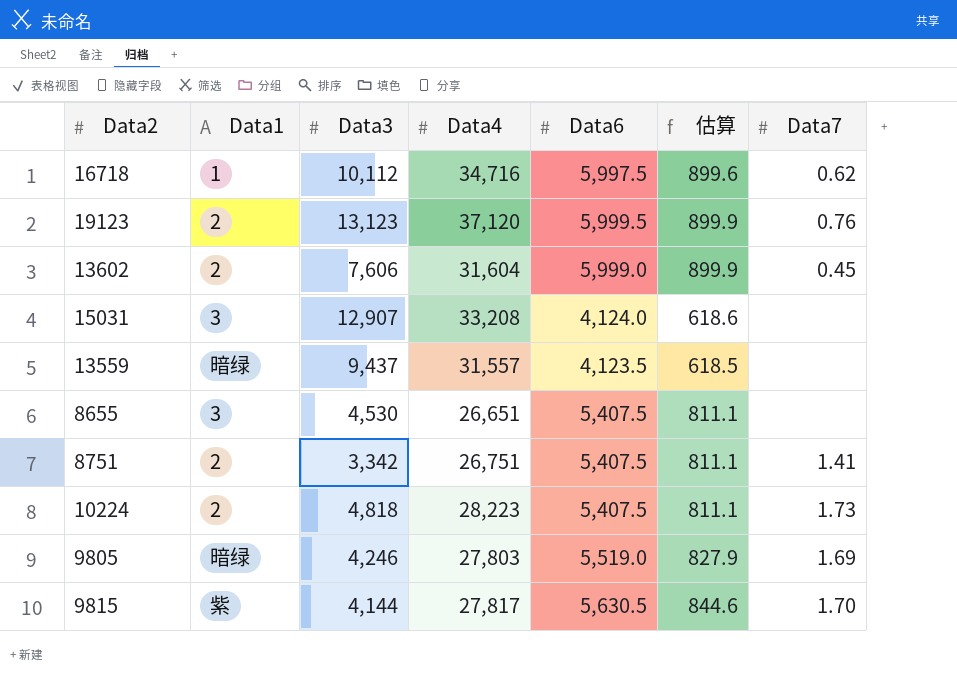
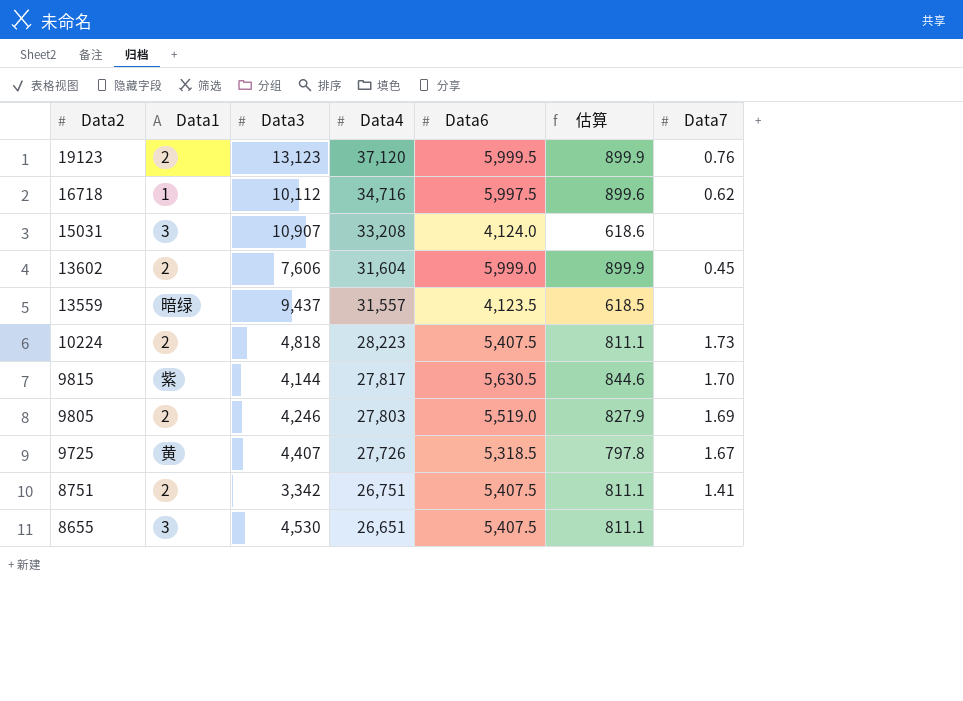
row order: none -> Data2 descending
15031 | Data3: 12,907 -> 10,907
9805 | Data1: 暗绿 -> 2
row 9725: none -> 黄 | 4,407 | 27,726 | 5,318.5 | 797.8 | 1.67

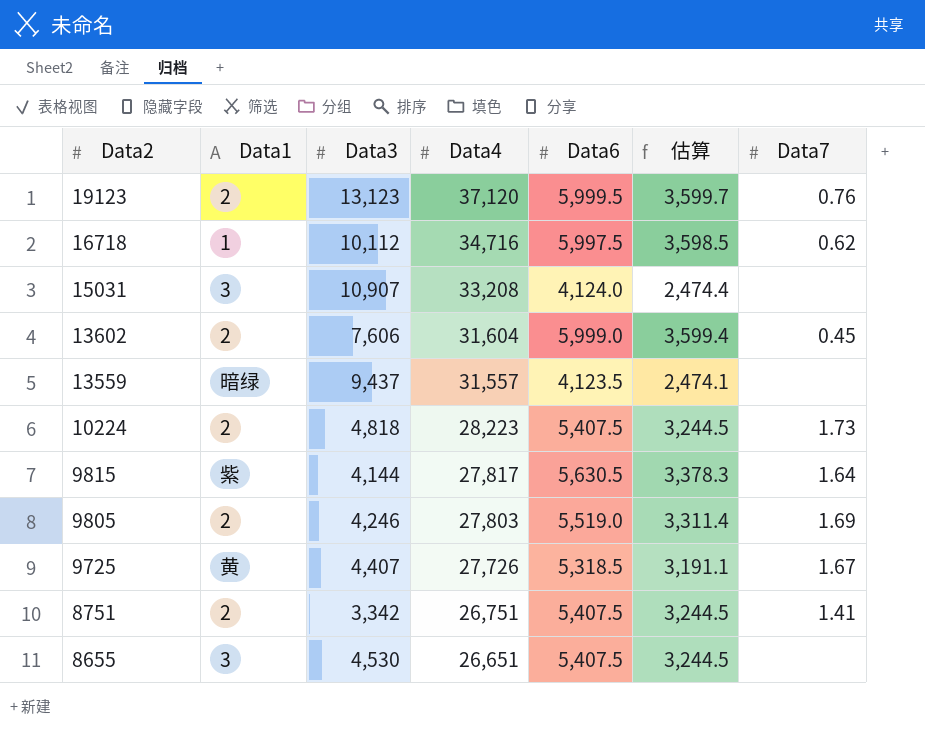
column 估算 | formula: [Data6] * 0.15 -> [Data6] * 0.6
9815 | Data7: 1.70 -> 1.64

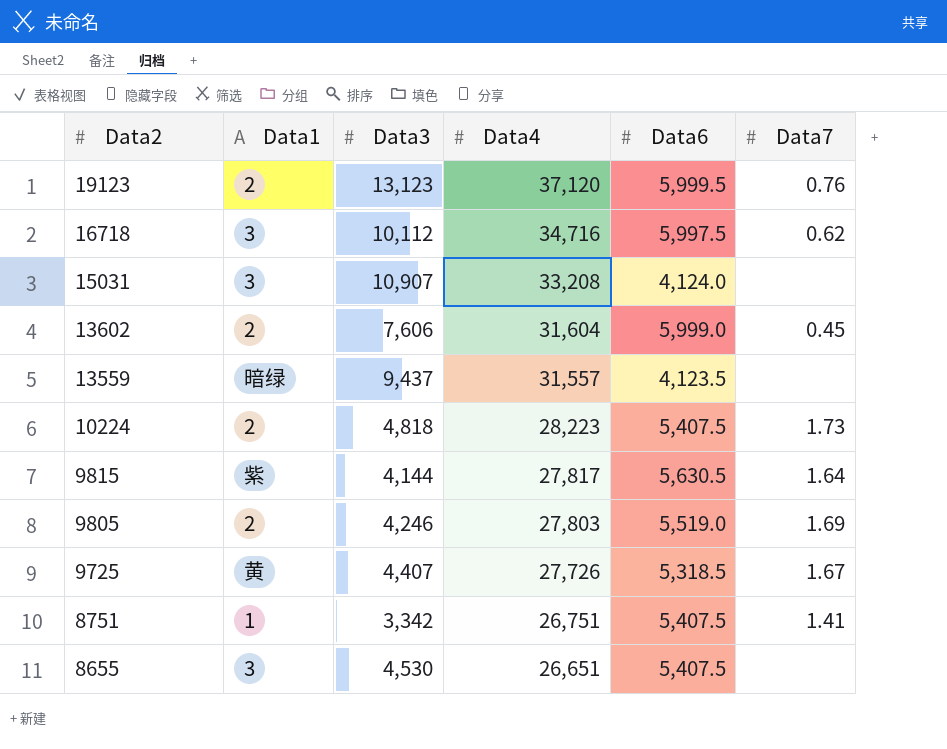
column 估算 | formula: [Data6] * 0.6 -> none
16718 | Data1: 1 -> 3
8751 | Data1: 2 -> 1

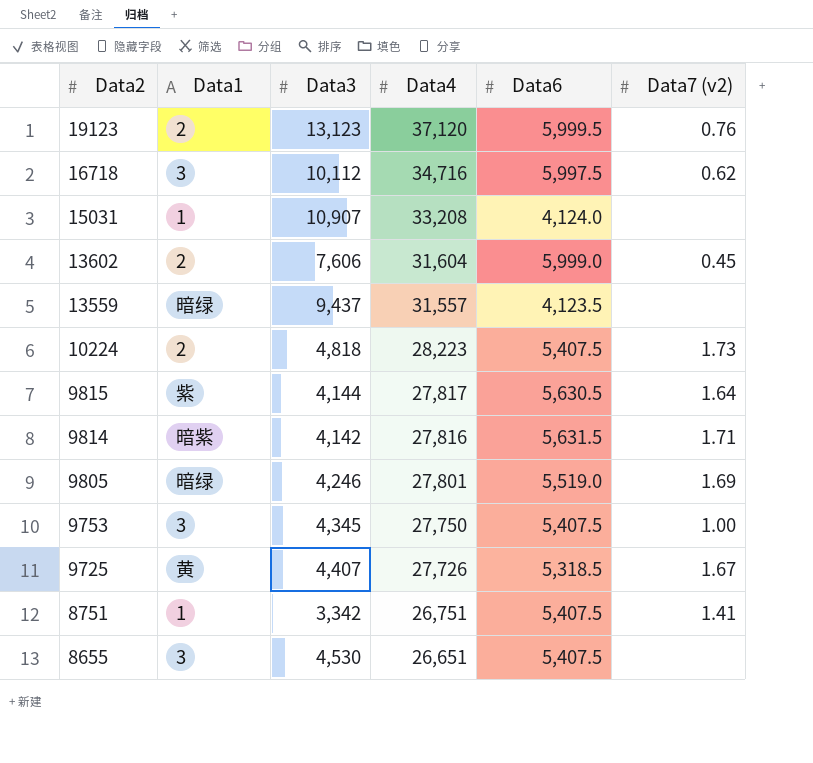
column name: Data7 -> Data7 (v2)
15031 | Data1: 3 -> 1
row 9814: none -> 暗紫 | 4,142 | 27,816 | 5,631.5 | 1.71
9805 | Data1: 2 -> 暗绿
9805 | Data4: 27,803 -> 27,801
row 9753: none -> 3 | 4,345 | 27,750 | 5,407.5 | 1.00

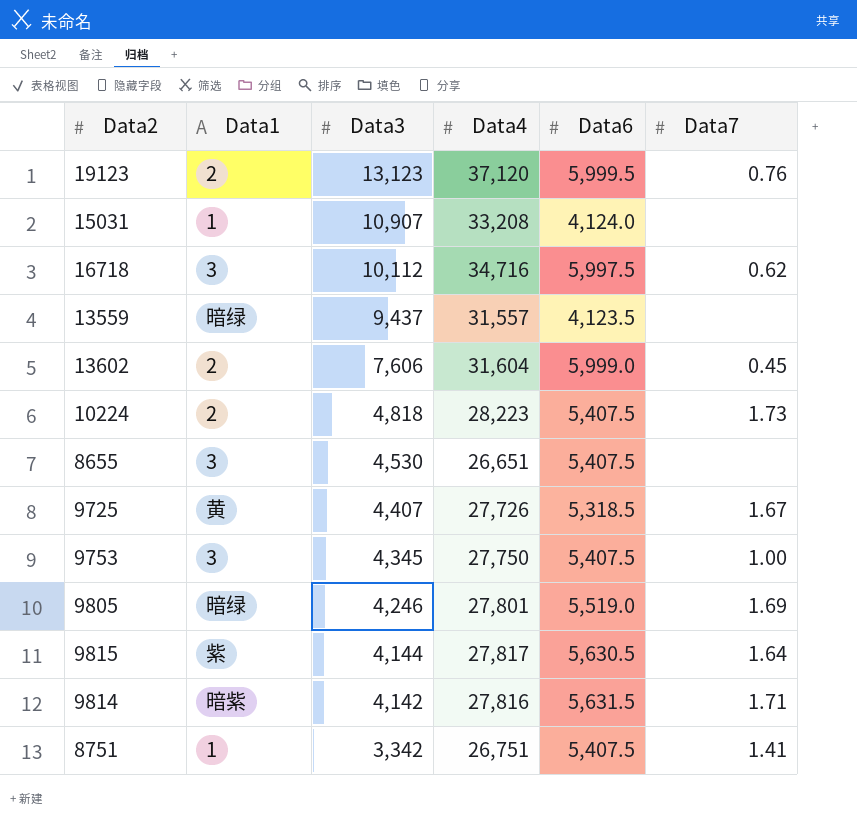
row order: Data2 descending -> Data3 descending
column name: Data7 (v2) -> Data7

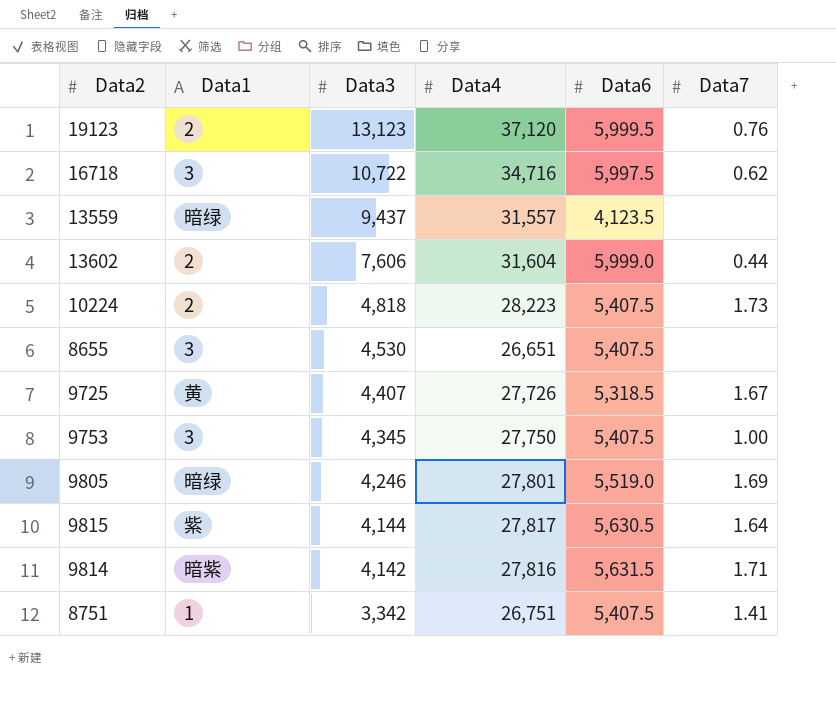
row 15031: 1 | 10,907 | 33,208 | 4,124.0 | none -> none
16718 | Data3: 10,112 -> 10,722
13602 | Data7: 0.45 -> 0.44

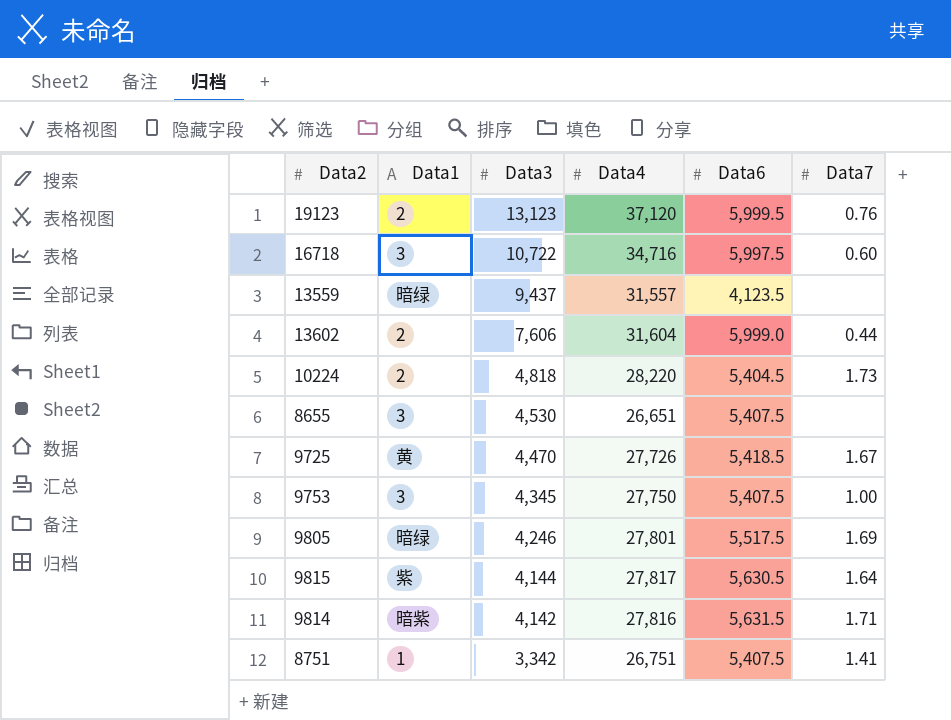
16718 | Data7: 0.62 -> 0.60
10224 | Data4: 28,223 -> 28,220
10224 | Data6: 5,407.5 -> 5,404.5
9725 | Data3: 4,407 -> 4,470
9725 | Data6: 5,318.5 -> 5,418.5
9805 | Data6: 5,519.0 -> 5,517.5

